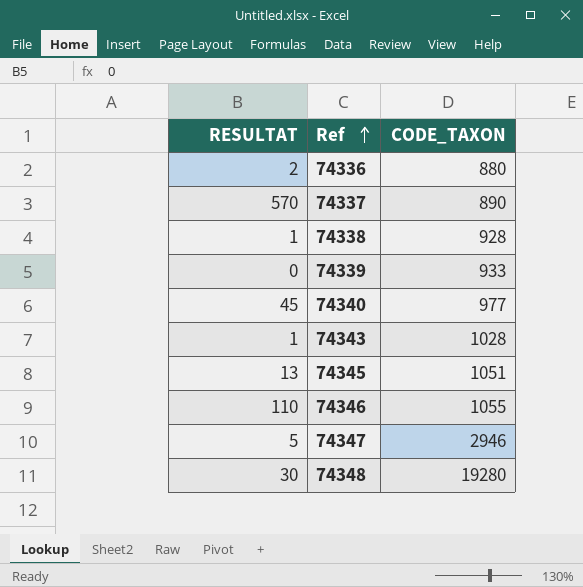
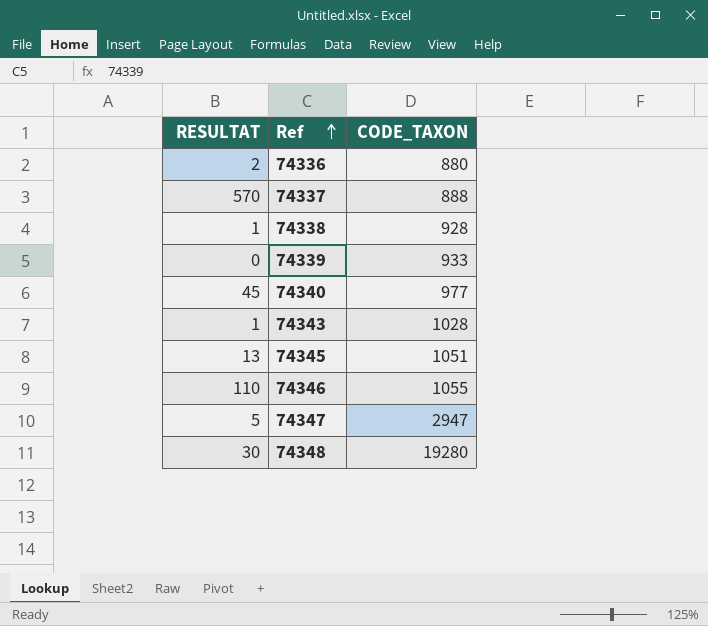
74337 | CODE_TAXON: 890 -> 888
74347 | CODE_TAXON: 2946 -> 2947

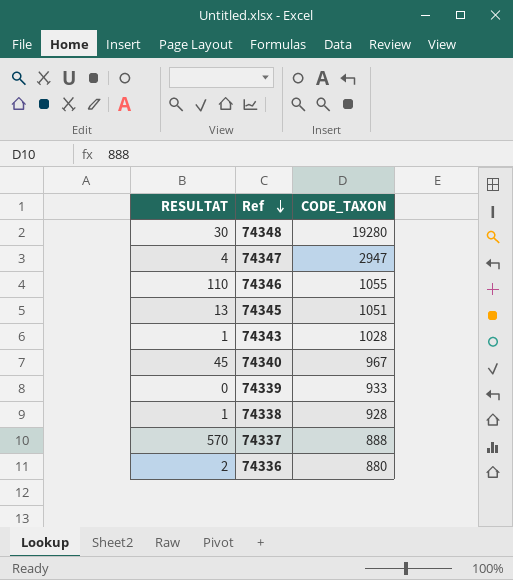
row order: Ref ascending -> Ref descending
74347 | RESULTAT: 5 -> 4
74340 | CODE_TAXON: 977 -> 967

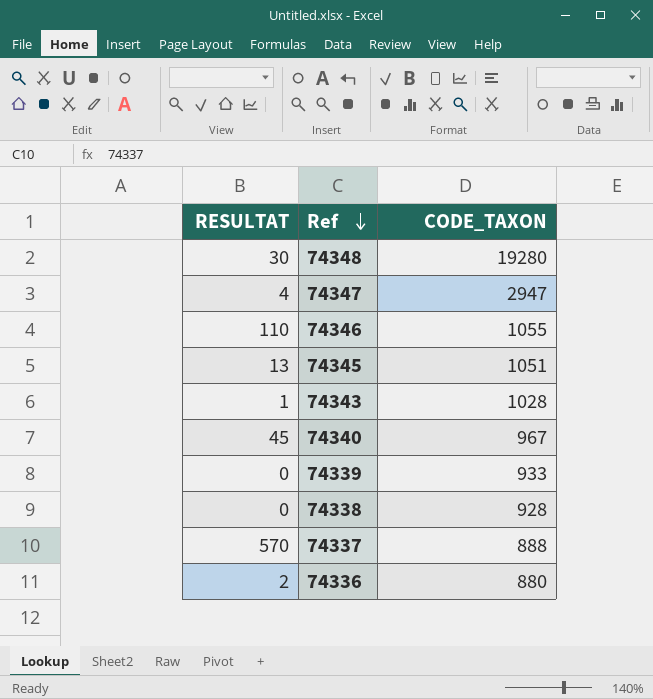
74338 | RESULTAT: 1 -> 0

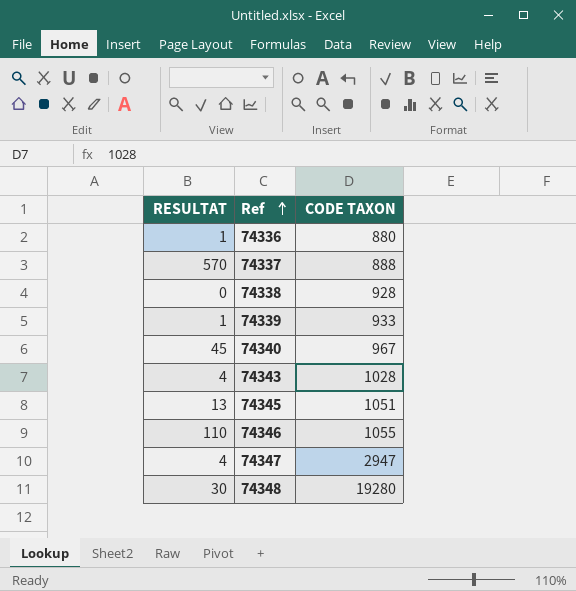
row order: Ref descending -> Ref ascending
column name: CODE_TAXON -> CODE TAXON
74336 | RESULTAT: 2 -> 1
74339 | RESULTAT: 0 -> 1
74343 | RESULTAT: 1 -> 4

